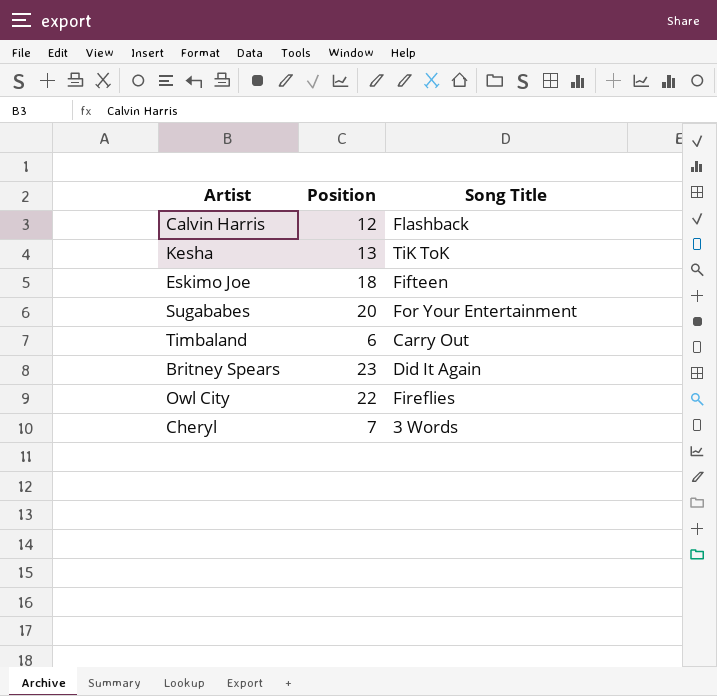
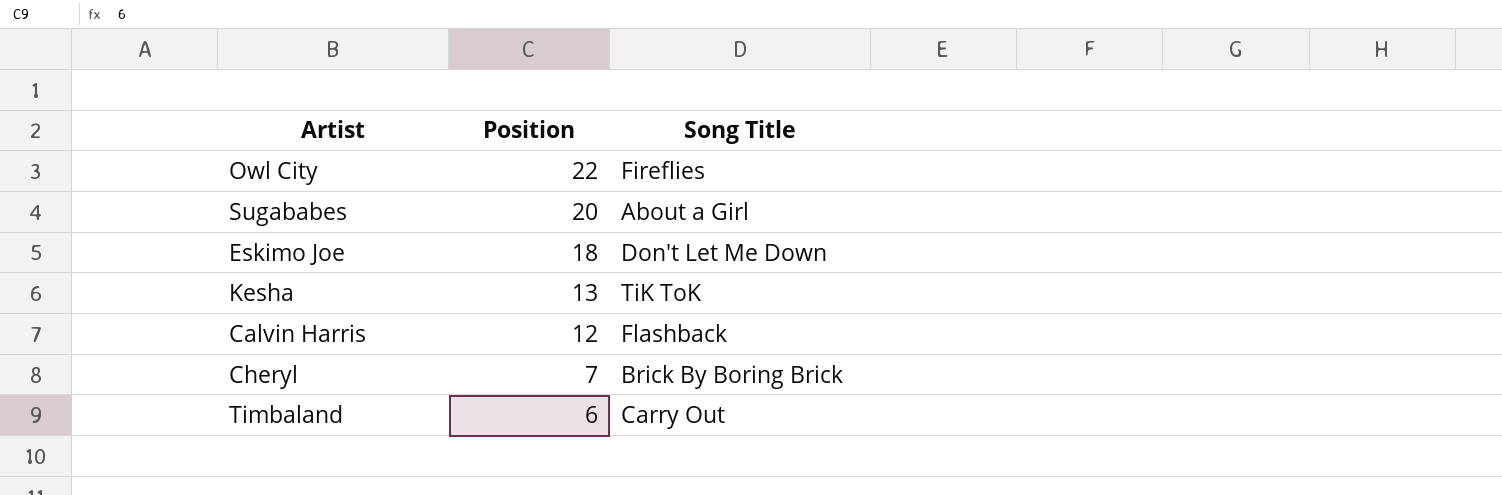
row order: none -> Position descending
row Britney Spears: 23 | Did It Again -> none
Sugababes | Song Title: For Your Entertainment -> About a Girl
Eskimo Joe | Song Title: Fifteen -> Don't Let Me Down
Cheryl | Song Title: 3 Words -> Brick By Boring Brick

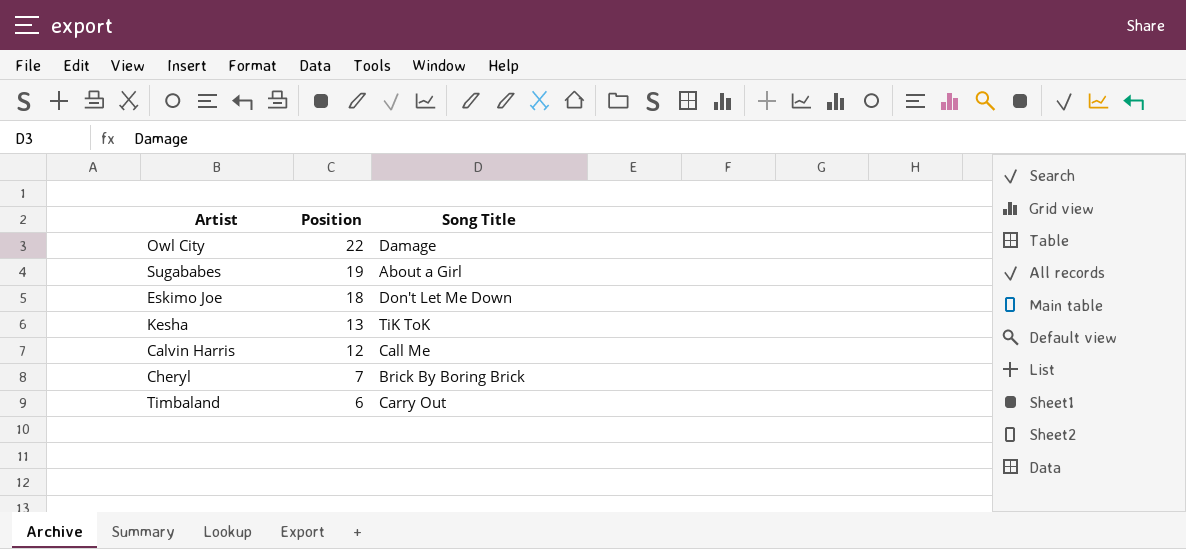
Owl City | Song Title: Fireflies -> Damage
Sugababes | Position: 20 -> 19
Calvin Harris | Song Title: Flashback -> Call Me

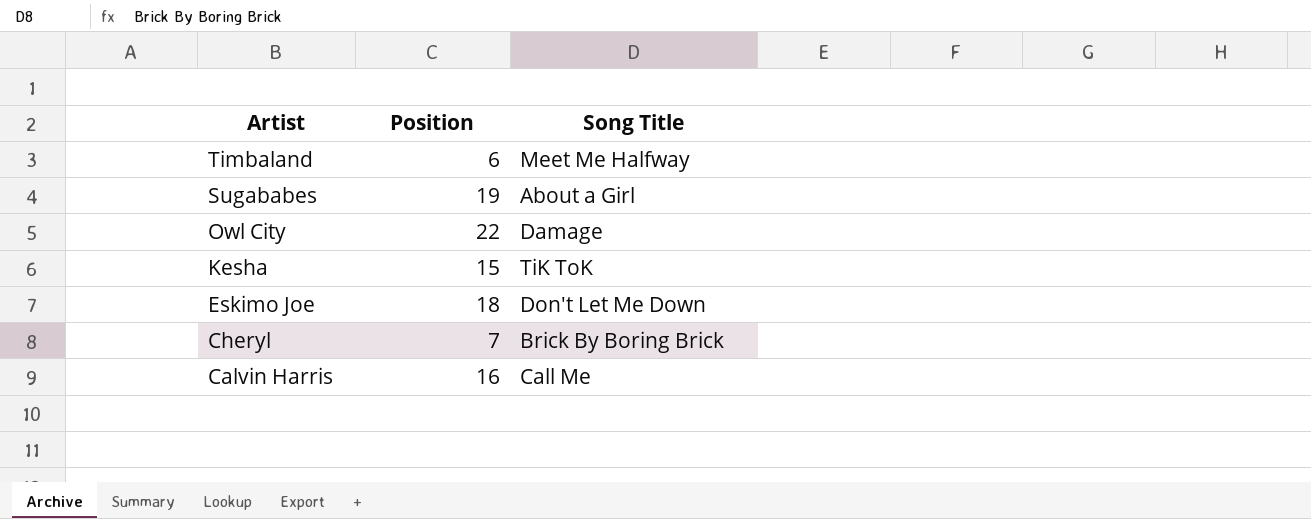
row order: Position descending -> Artist descending
Timbaland | Song Title: Carry Out -> Meet Me Halfway
Kesha | Position: 13 -> 15
Calvin Harris | Position: 12 -> 16

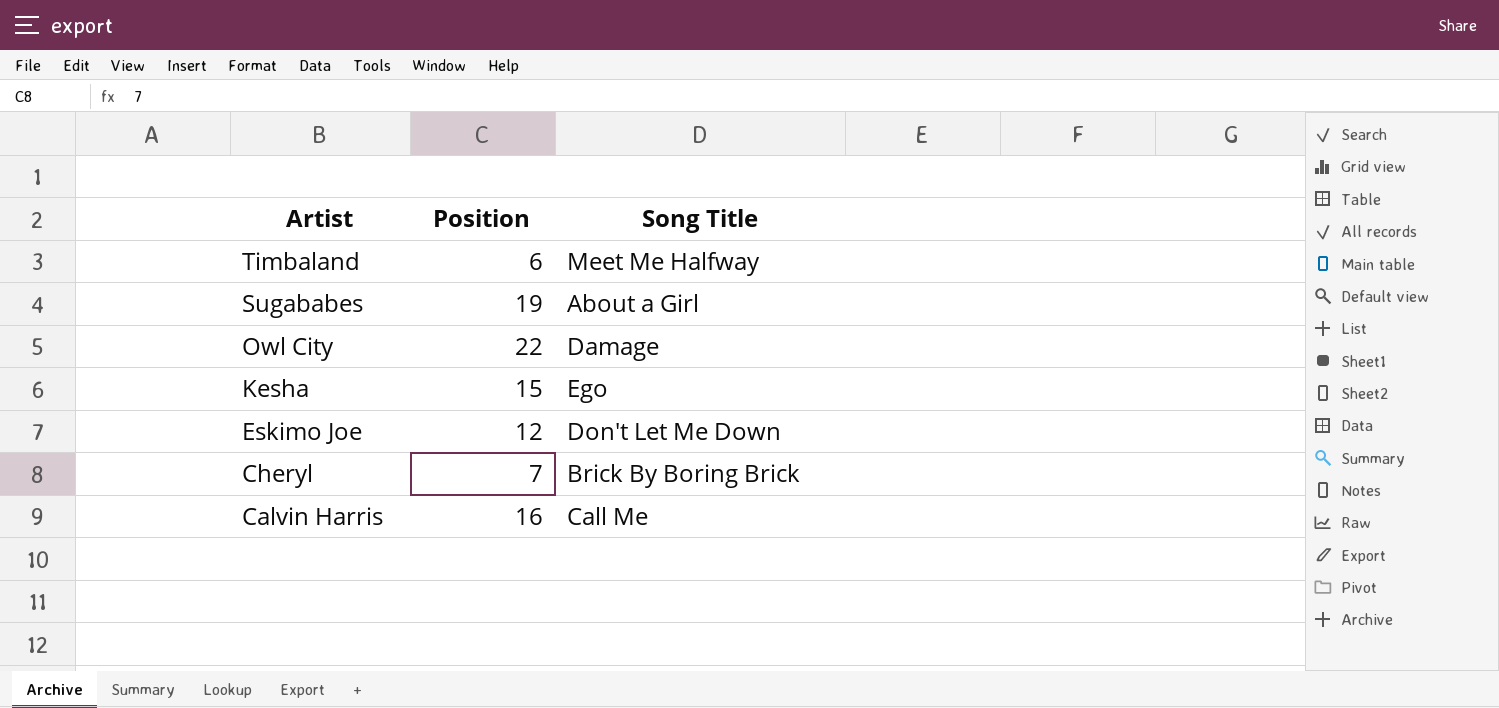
Kesha | Song Title: TiK ToK -> Ego
Eskimo Joe | Position: 18 -> 12

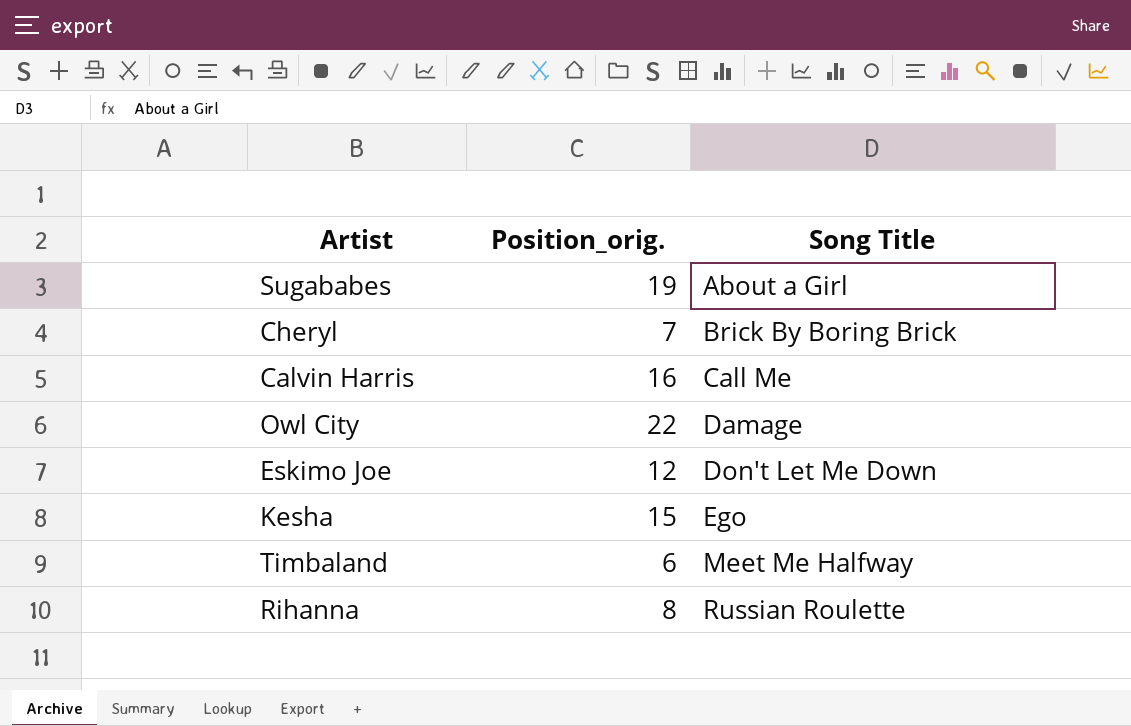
row order: Artist descending -> Song Title ascending
column name: Position -> Position_orig.
row Rihanna: none -> 8 | Russian Roulette

